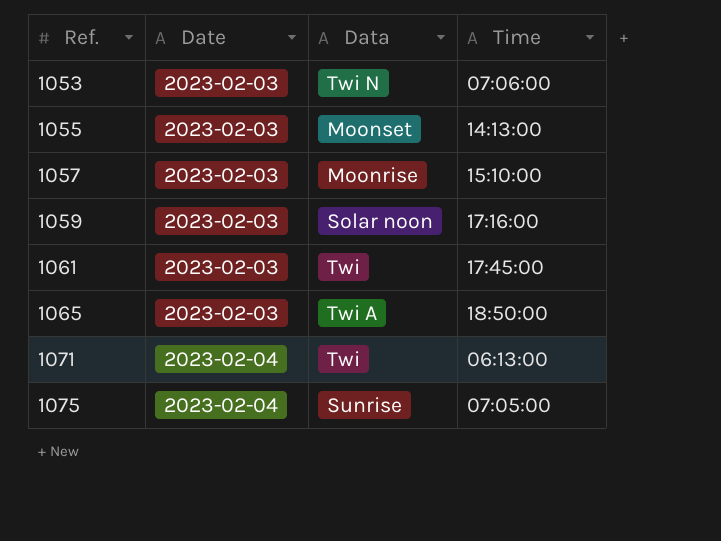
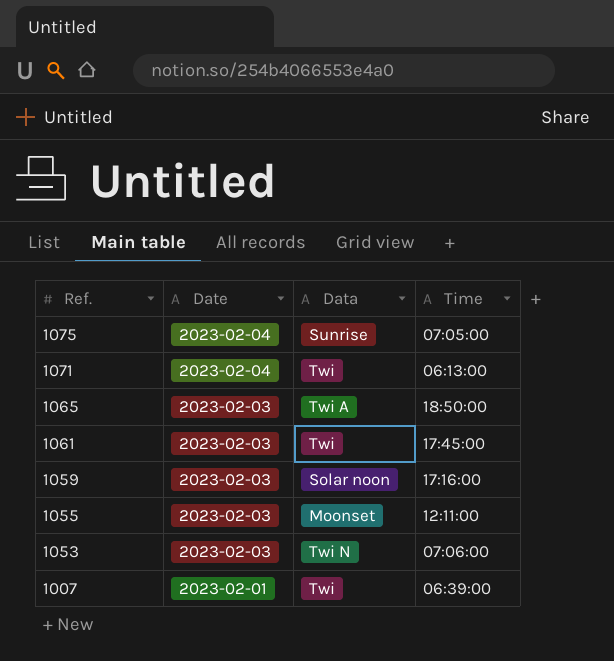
row order: Ref. ascending -> Ref. descending
row 1057: 2023-02-03 | Moonrise | 15:10:00 -> none
1055 | Time: 14:13:00 -> 12:11:00
row 1007: none -> 2023-02-01 | Twi | 06:39:00

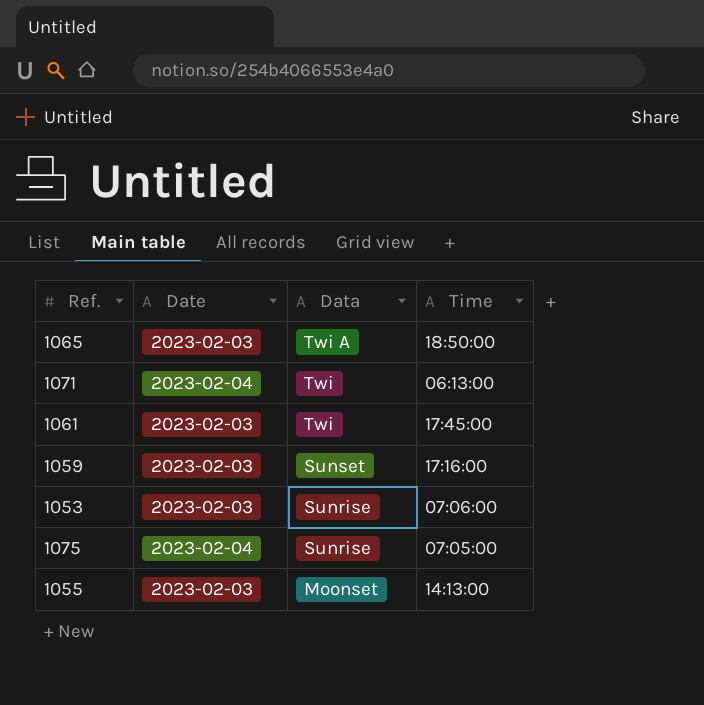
row order: Ref. descending -> Data descending
row 1007: 2023-02-01 | Twi | 06:39:00 -> none
1059 | Data: Solar noon -> Sunset
1053 | Data: Twi N -> Sunrise
1055 | Time: 12:11:00 -> 14:13:00

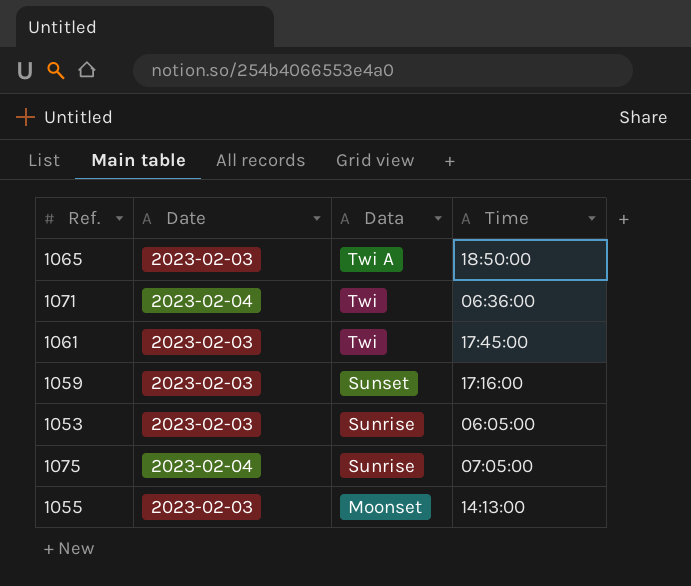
1071 | Time: 06:13:00 -> 06:36:00
1053 | Time: 07:06:00 -> 06:05:00

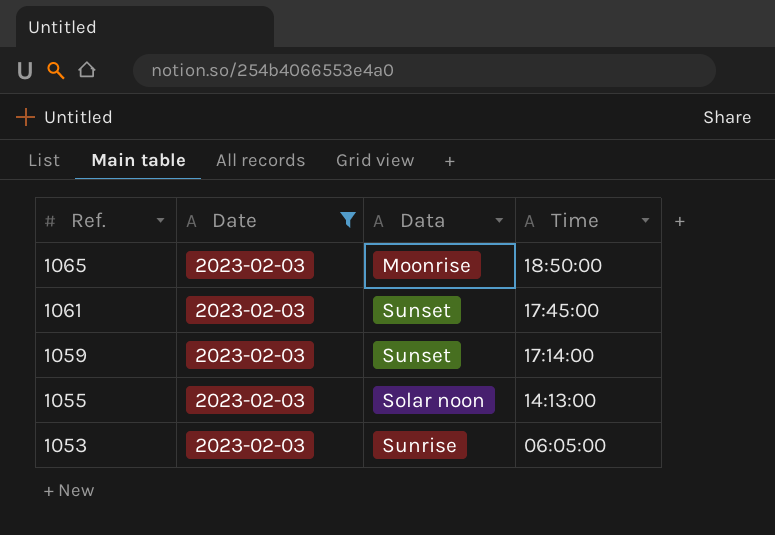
filter: none -> Date = 2023-02-03
row order: Data descending -> Ref. descending
1065 | Data: Twi A -> Moonrise
1061 | Data: Twi -> Sunset
1059 | Time: 17:16:00 -> 17:14:00
1055 | Data: Moonset -> Solar noon

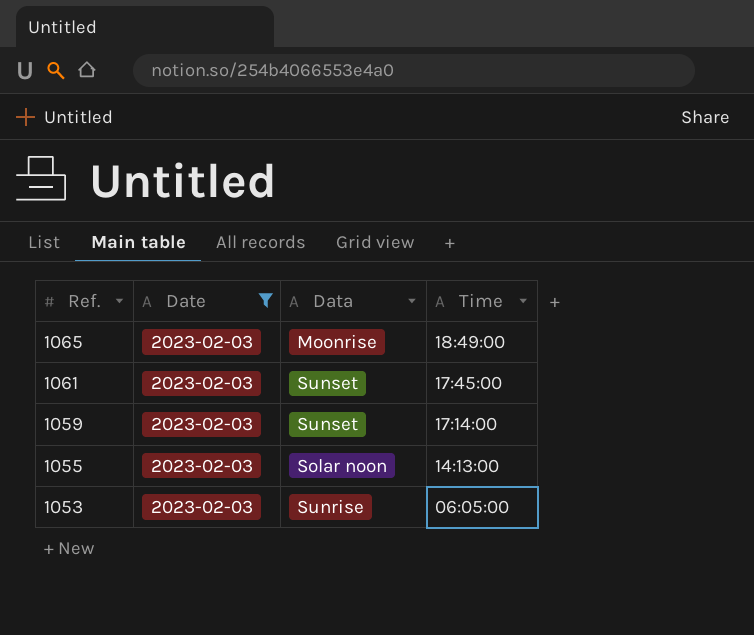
1065 | Time: 18:50:00 -> 18:49:00

